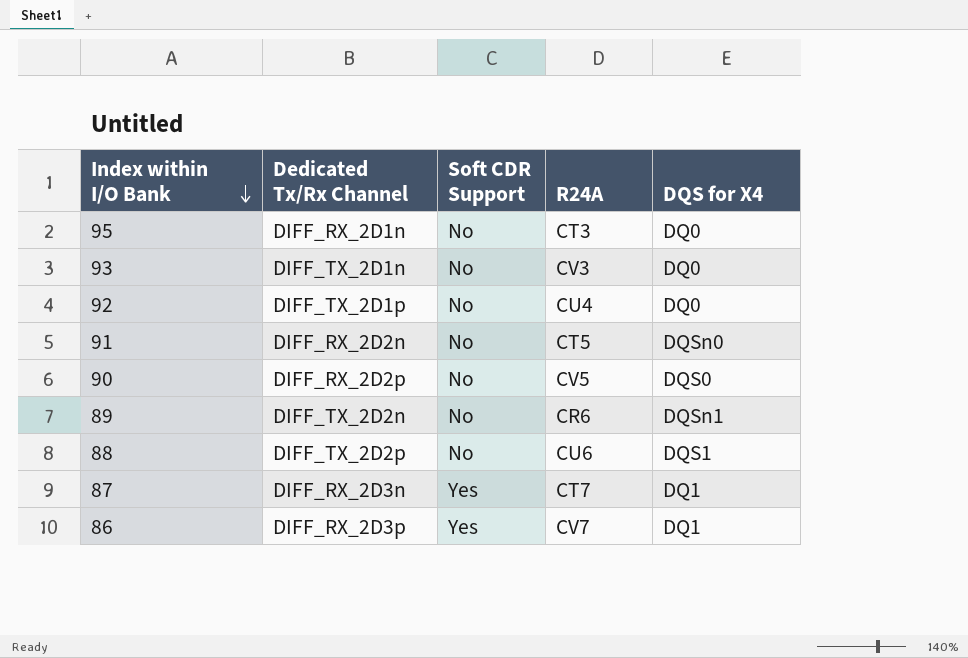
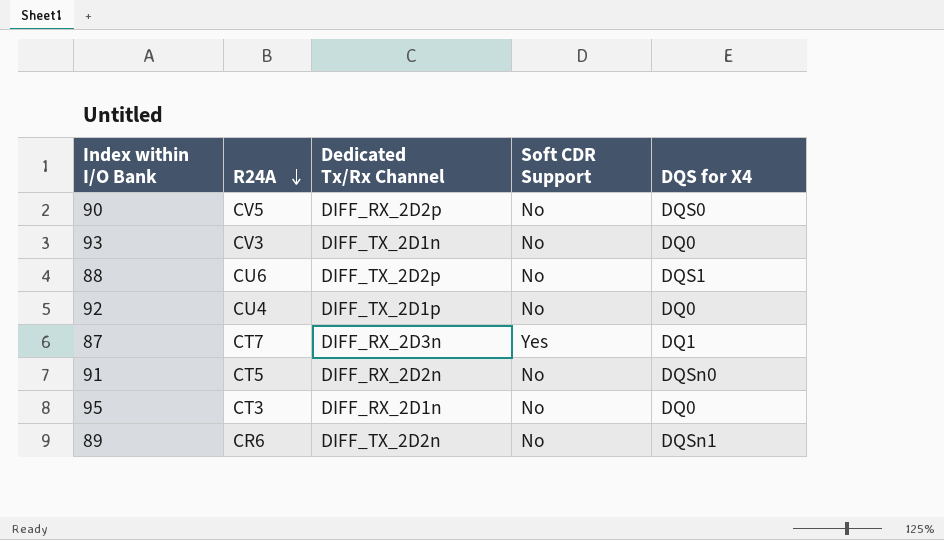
row order: Index within I/O Bank descending -> R24A descending
column R24A | position: 4 -> 2
row 86: DIFF_RX_2D3p | Yes | CV7 | DQ1 -> none

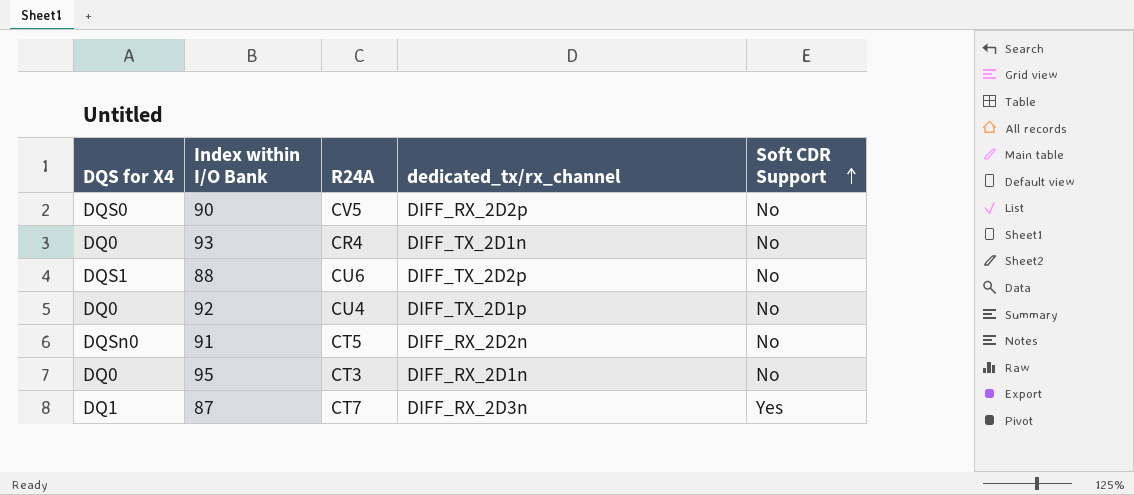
row order: R24A descending -> Soft CDR Support ascending
column DQS for X4 | position: 5 -> 1
column name: Dedicated Tx/Rx Channel -> dedicated_tx/rx_channel
row 89: CR6 | DIFF_TX_2D2n | No | DQSn1 -> none
93 | R24A: CV3 -> CR4

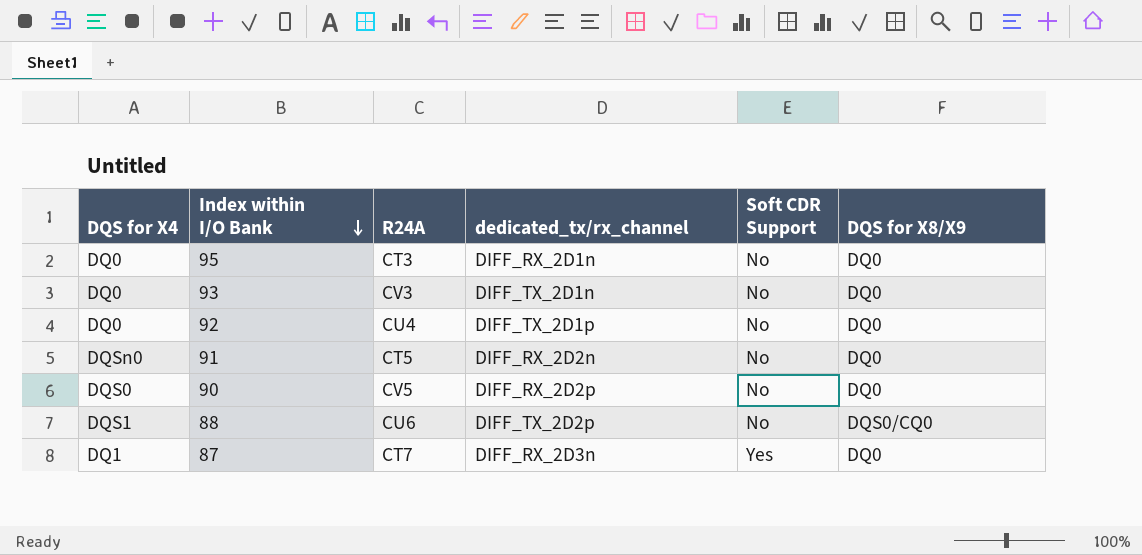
row order: Soft CDR Support ascending -> Index within I/O Bank descending
column DQS for X8/X9 | position: none -> 6
93 | R24A: CR4 -> CV3

